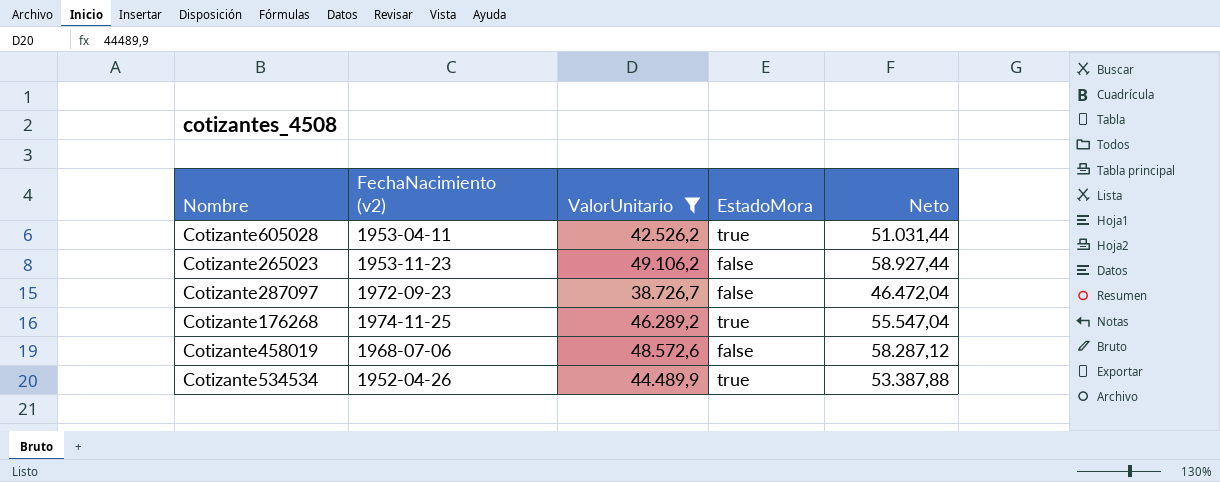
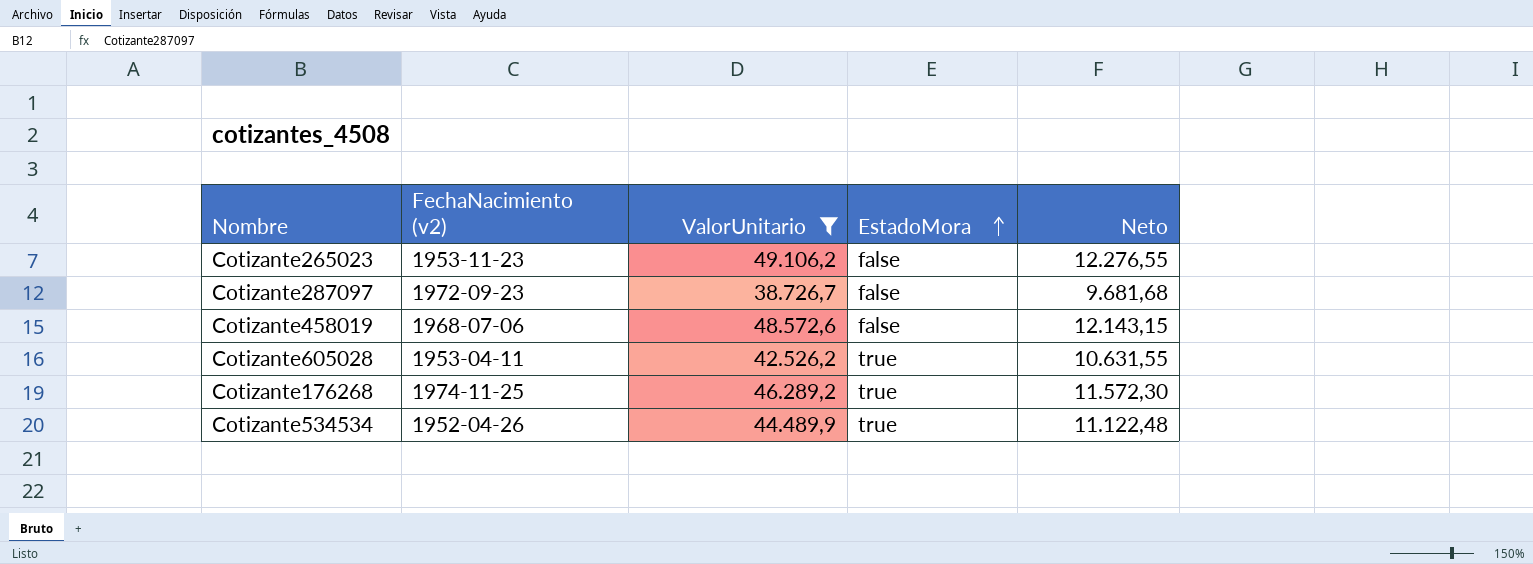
row order: none -> EstadoMora ascending
column Neto | formula: [ValorUnitario] * 1,2 -> [ValorUnitario] * 0,25

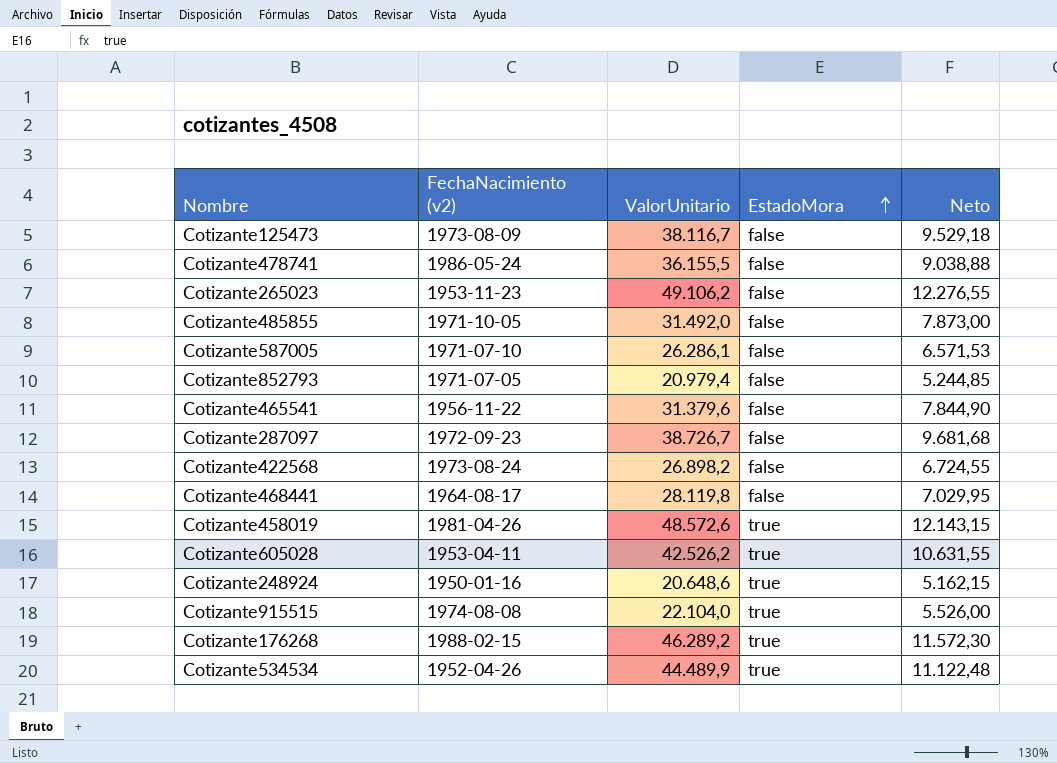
filter: ValorUnitario >= 38.726,7 -> none
Cotizante458019 | FechaNacimiento (v2): 1968-07-06 -> 1981-04-26
Cotizante458019 | EstadoMora: false -> true
Cotizante176268 | FechaNacimiento (v2): 1974-11-25 -> 1988-02-15

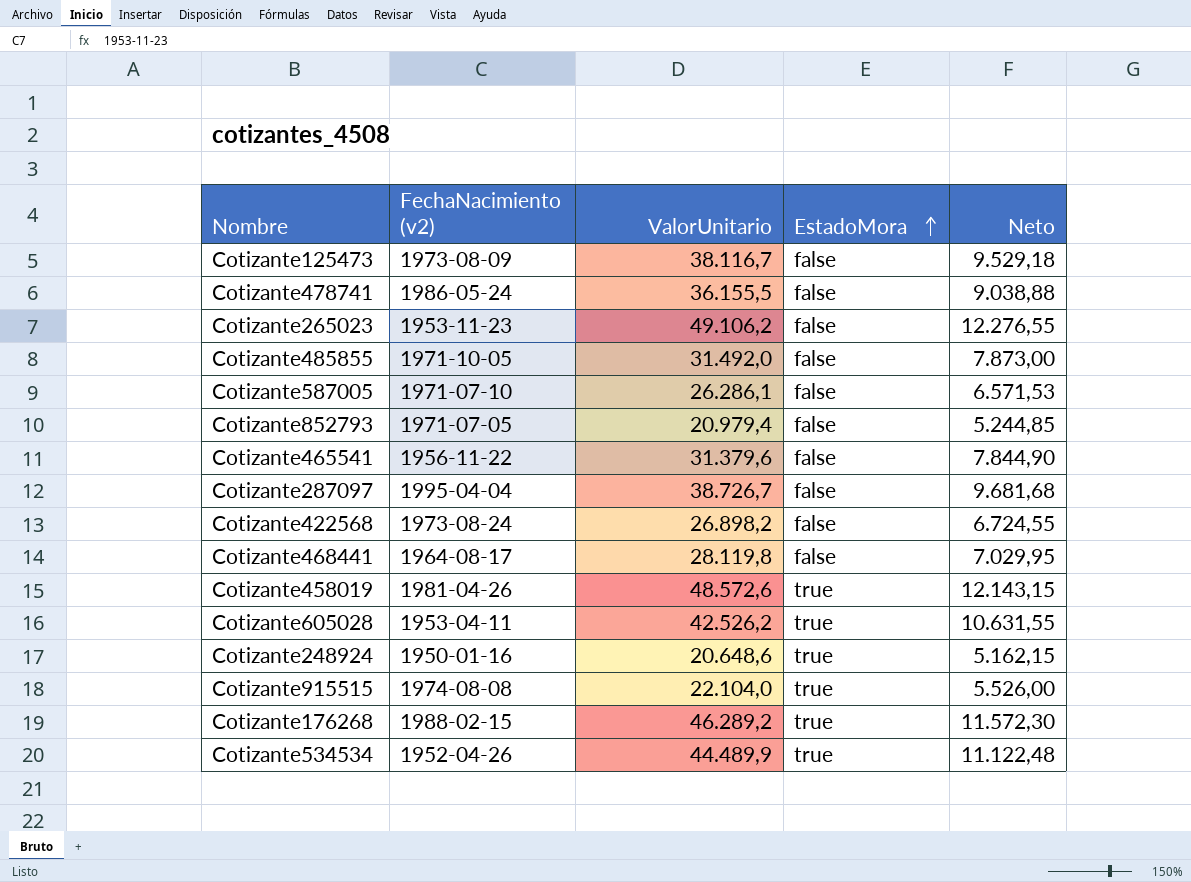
Cotizante287097 | FechaNacimiento (v2): 1972-09-23 -> 1995-04-04

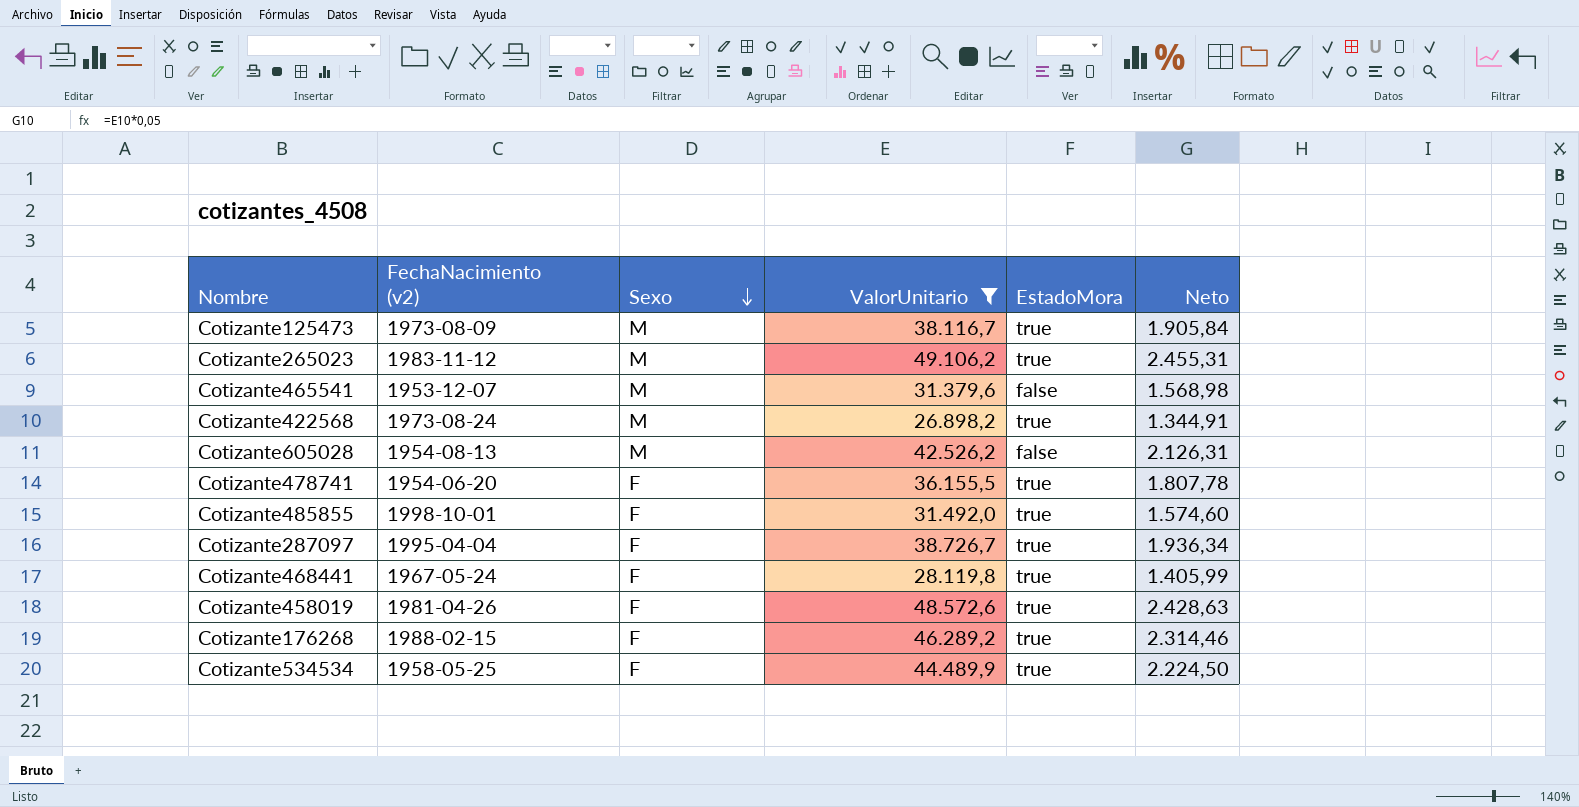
filter: none -> ValorUnitario >= 26.898,2
row order: EstadoMora ascending -> Sexo descending
column Sexo | position: none -> 3
column Neto | formula: [ValorUnitario] * 0,25 -> [ValorUnitario] * 0,05
Cotizante125473 | EstadoMora: false -> true
Cotizante265023 | FechaNacimiento (v2): 1953-11-23 -> 1983-11-12
Cotizante265023 | EstadoMora: false -> true
Cotizante465541 | FechaNacimiento (v2): 1956-11-22 -> 1953-12-07
Cotizante422568 | EstadoMora: false -> true
Cotizante605028 | FechaNacimiento (v2): 1953-04-11 -> 1954-08-13
Cotizante605028 | EstadoMora: true -> false
Cotizante478741 | FechaNacimiento (v2): 1986-05-24 -> 1954-06-20
Cotizante478741 | EstadoMora: false -> true
Cotizante485855 | FechaNacimiento (v2): 1971-10-05 -> 1998-10-01
Cotizante485855 | EstadoMora: false -> true
Cotizante287097 | EstadoMora: false -> true
Cotizante468441 | FechaNacimiento (v2): 1964-08-17 -> 1967-05-24
Cotizante468441 | EstadoMora: false -> true
Cotizante534534 | FechaNacimiento (v2): 1952-04-26 -> 1958-05-25

